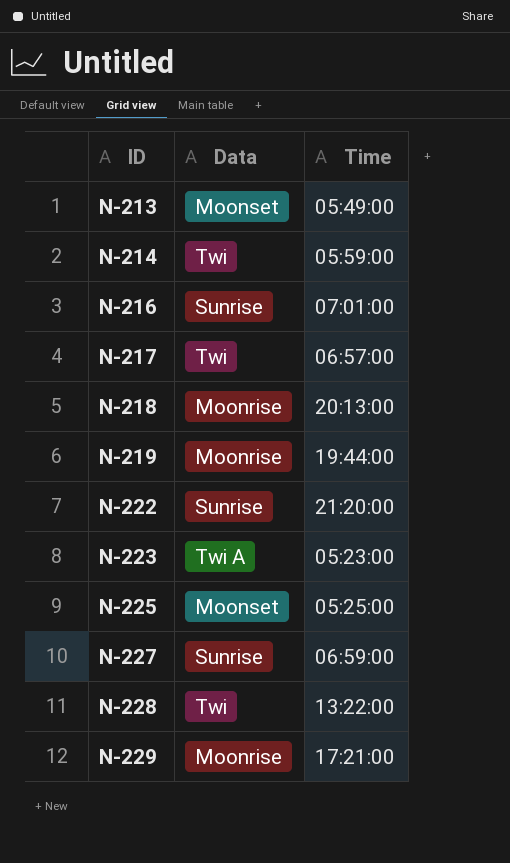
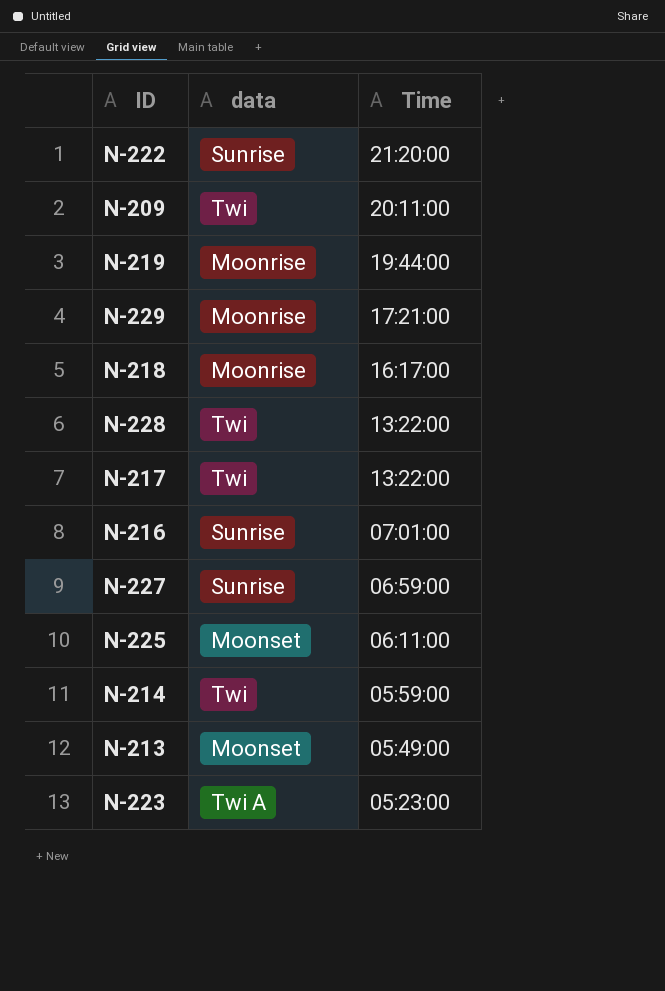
row order: ID ascending -> Time descending
column name: Data -> data
row N-209: none -> Twi | 20:11:00
N-218 | Time: 20:13:00 -> 16:17:00
N-217 | Time: 06:57:00 -> 13:22:00
N-225 | Time: 05:25:00 -> 06:11:00

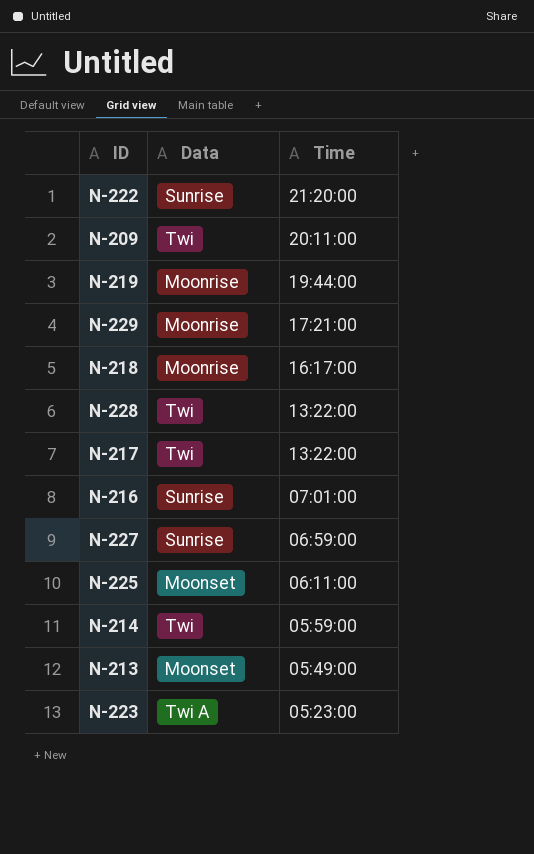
column name: data -> Data

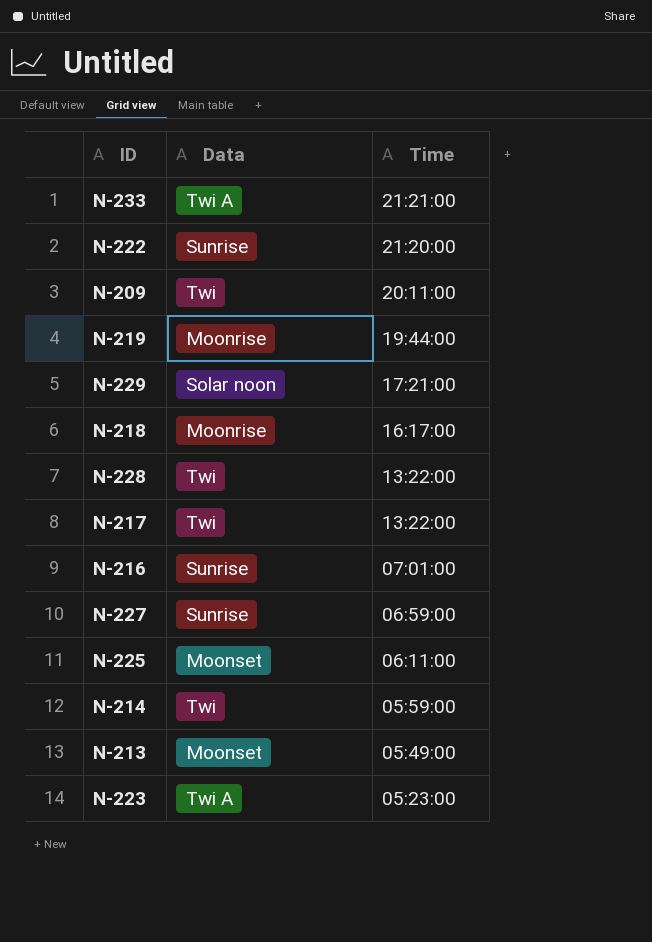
row N-233: none -> Twi A | 21:21:00
N-229 | Data: Moonrise -> Solar noon

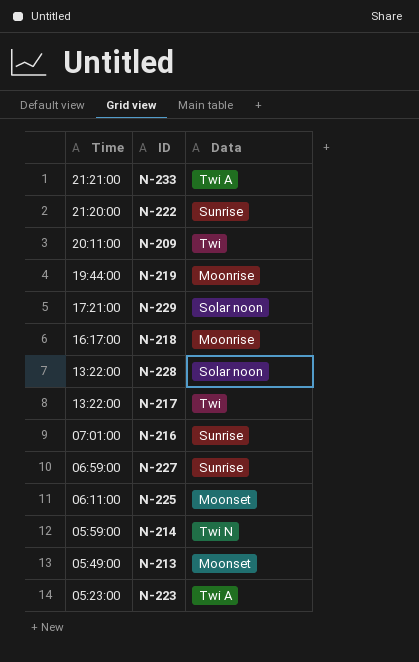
column Time | position: 3 -> 1
N-228 | Data: Twi -> Solar noon
N-214 | Data: Twi -> Twi N

